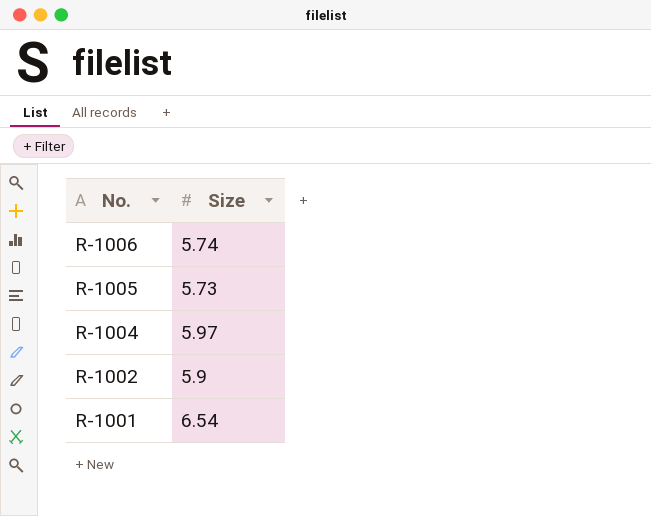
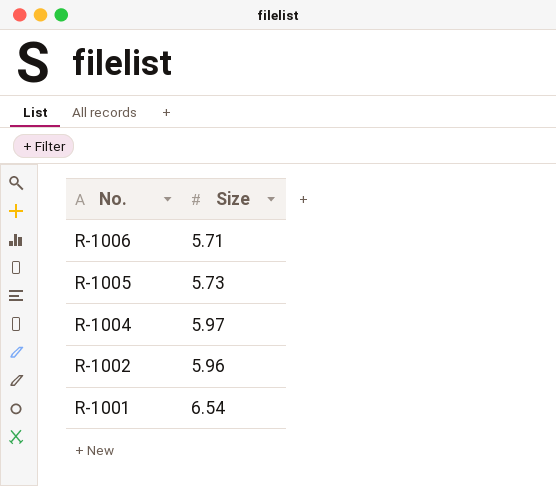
R-1006 | Size: 5.74 -> 5.71
R-1002 | Size: 5.9 -> 5.96

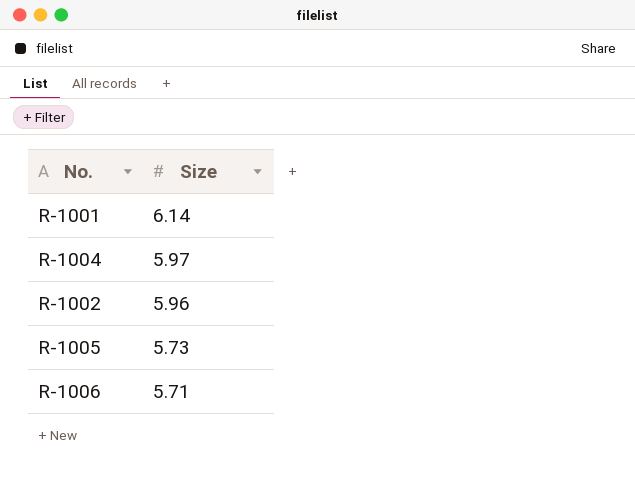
row order: No. descending -> Size descending
R-1001 | Size: 6.54 -> 6.14

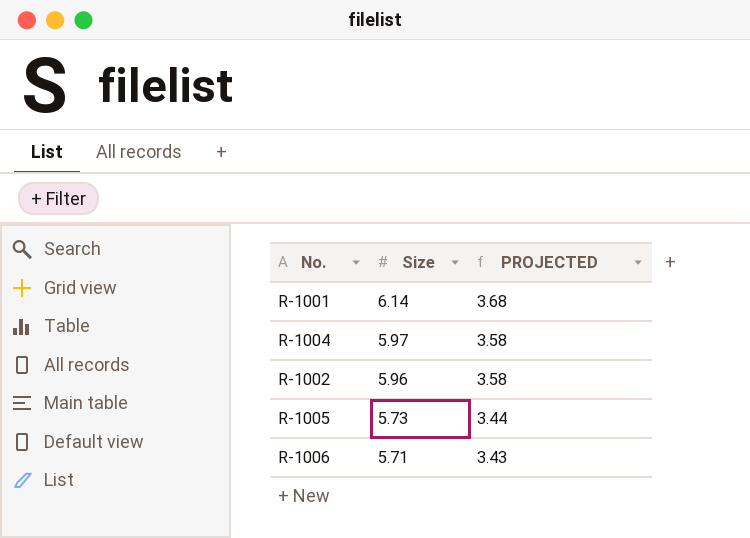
column PROJECTED | formula: none -> [Size] * 0.6

